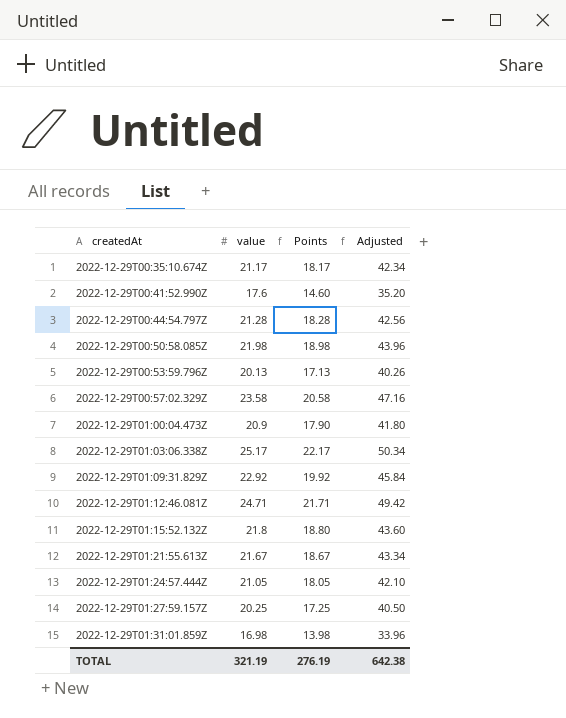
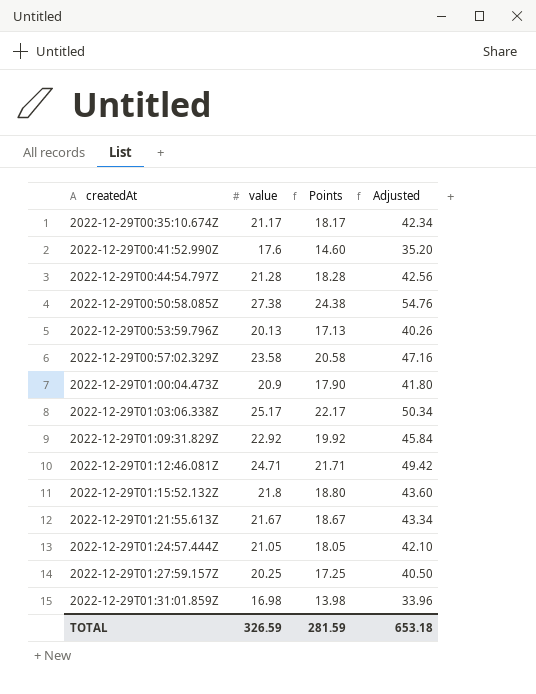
2022-12-29T00:50:58.085Z | value: 21.98 -> 27.38
2022-12-29T00:50:58.085Z | Points: 18.98 -> 24.38
2022-12-29T00:50:58.085Z | Adjusted: 43.96 -> 54.76
TOTAL | value: 321.19 -> 326.59
TOTAL | Points: 276.19 -> 281.59
TOTAL | Adjusted: 642.38 -> 653.18

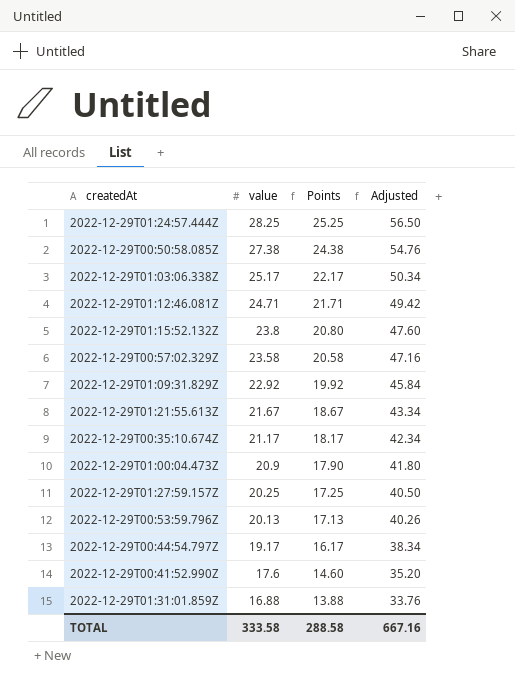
row order: createdAt ascending -> value descending
2022-12-29T01:24:57.444Z | value: 21.05 -> 28.25
2022-12-29T01:24:57.444Z | Points: 18.05 -> 25.25
2022-12-29T01:24:57.444Z | Adjusted: 42.10 -> 56.50
2022-12-29T01:15:52.132Z | value: 21.8 -> 23.8
2022-12-29T01:15:52.132Z | Points: 18.80 -> 20.80
2022-12-29T01:15:52.132Z | Adjusted: 43.60 -> 47.60
2022-12-29T00:44:54.797Z | value: 21.28 -> 19.17
2022-12-29T00:44:54.797Z | Points: 18.28 -> 16.17
2022-12-29T00:44:54.797Z | Adjusted: 42.56 -> 38.34
2022-12-29T01:31:01.859Z | value: 16.98 -> 16.88
2022-12-29T01:31:01.859Z | Points: 13.98 -> 13.88
2022-12-29T01:31:01.859Z | Adjusted: 33.96 -> 33.76
TOTAL | value: 326.59 -> 333.58
TOTAL | Points: 281.59 -> 288.58
TOTAL | Adjusted: 653.18 -> 667.16

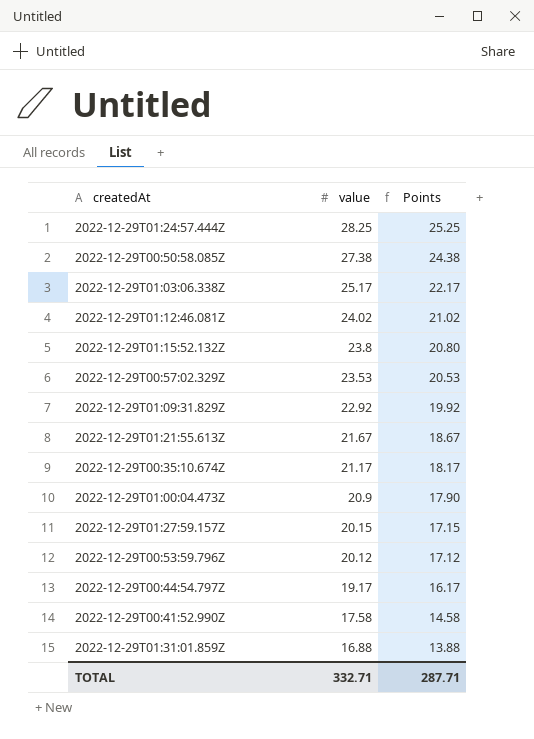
column Adjusted | formula: [value] * 2 -> none
2022-12-29T01:12:46.081Z | value: 24.71 -> 24.02
2022-12-29T01:12:46.081Z | Points: 21.71 -> 21.02
2022-12-29T00:57:02.329Z | value: 23.58 -> 23.53
2022-12-29T00:57:02.329Z | Points: 20.58 -> 20.53
2022-12-29T01:27:59.157Z | value: 20.25 -> 20.15
2022-12-29T01:27:59.157Z | Points: 17.25 -> 17.15
2022-12-29T00:53:59.796Z | value: 20.13 -> 20.12
2022-12-29T00:53:59.796Z | Points: 17.13 -> 17.12
2022-12-29T00:41:52.990Z | value: 17.6 -> 17.58
2022-12-29T00:41:52.990Z | Points: 14.60 -> 14.58
TOTAL | value: 333.58 -> 332.71
TOTAL | Points: 288.58 -> 287.71

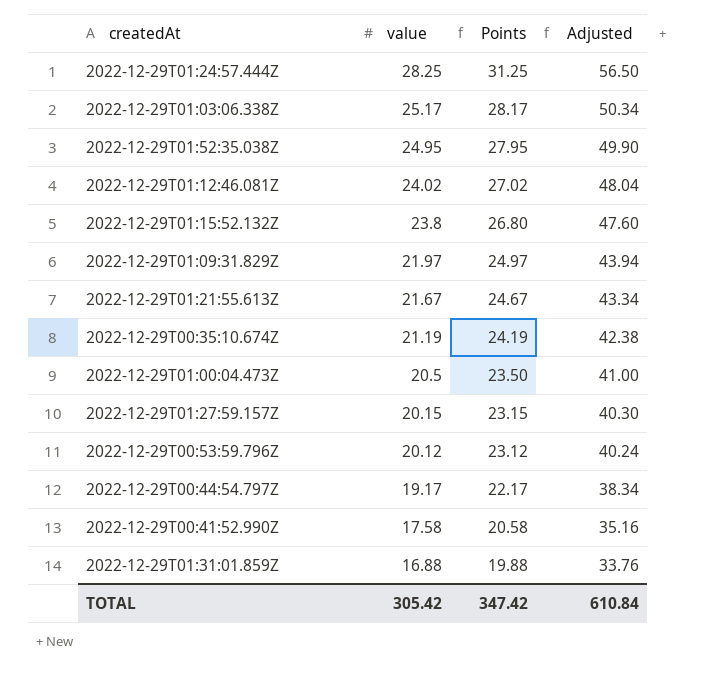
column Points | formula: [value] - 3 -> [value] + 3
column Adjusted | formula: none -> [value] * 2
row 2022-12-29T00:50:58.085Z: 27.38 | 24.38 -> none
row 2022-12-29T00:57:02.329Z: 23.53 | 20.53 -> none
row 2022-12-29T01:52:35.038Z: none -> 24.95 | 27.95 | 49.90
2022-12-29T01:09:31.829Z | value: 22.92 -> 21.97
2022-12-29T00:35:10.674Z | value: 21.17 -> 21.19
2022-12-29T01:00:04.473Z | value: 20.9 -> 20.5
TOTAL | value: 332.71 -> 305.42
TOTAL | Points: 287.71 -> 347.42

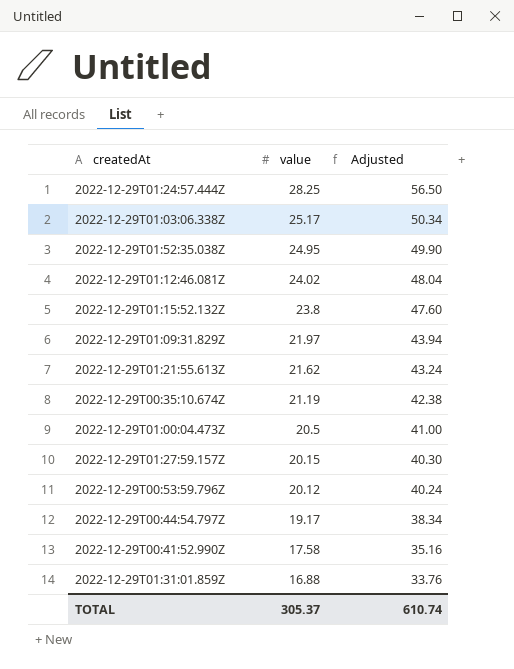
column Points | formula: [value] + 3 -> none
2022-12-29T01:21:55.613Z | value: 21.67 -> 21.62
2022-12-29T01:21:55.613Z | Adjusted: 43.34 -> 43.24
TOTAL | value: 305.42 -> 305.37
TOTAL | Adjusted: 610.84 -> 610.74

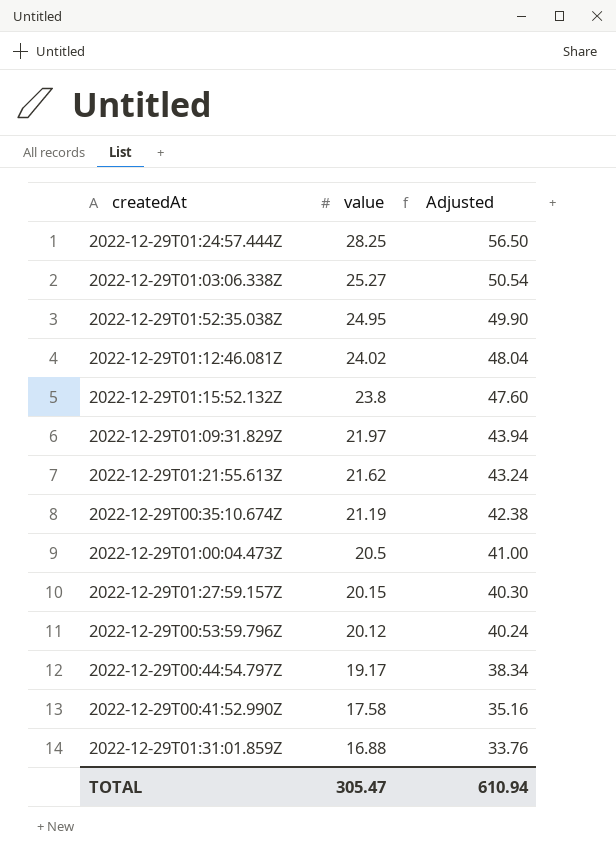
2022-12-29T01:03:06.338Z | value: 25.17 -> 25.27
2022-12-29T01:03:06.338Z | Adjusted: 50.34 -> 50.54
TOTAL | value: 305.37 -> 305.47
TOTAL | Adjusted: 610.74 -> 610.94

